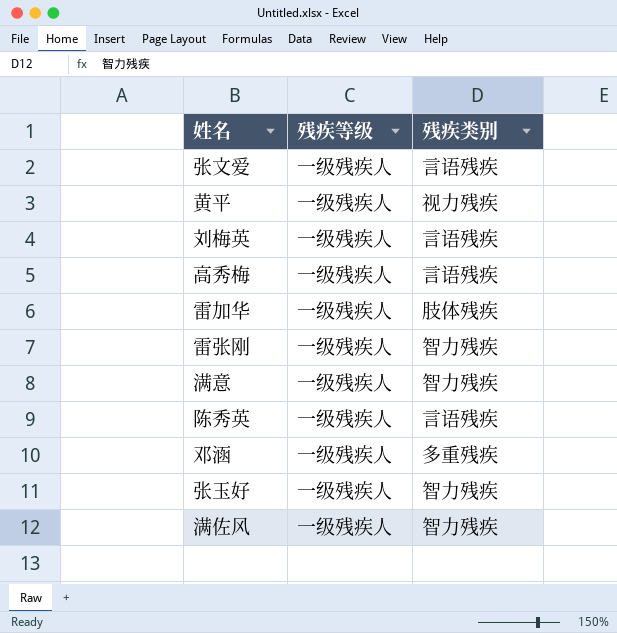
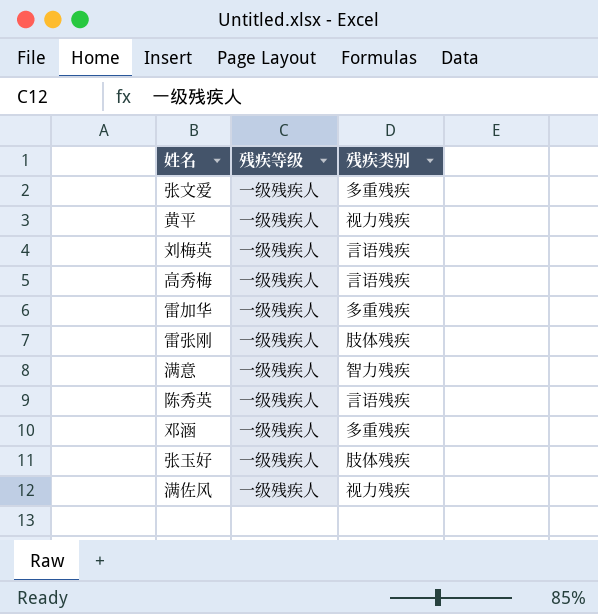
张文爱 | 残疾类别: 言语残疾 -> 多重残疾
雷加华 | 残疾类别: 肢体残疾 -> 多重残疾
雷张刚 | 残疾类别: 智力残疾 -> 肢体残疾
张玉好 | 残疾类别: 智力残疾 -> 肢体残疾
满佐风 | 残疾类别: 智力残疾 -> 视力残疾

